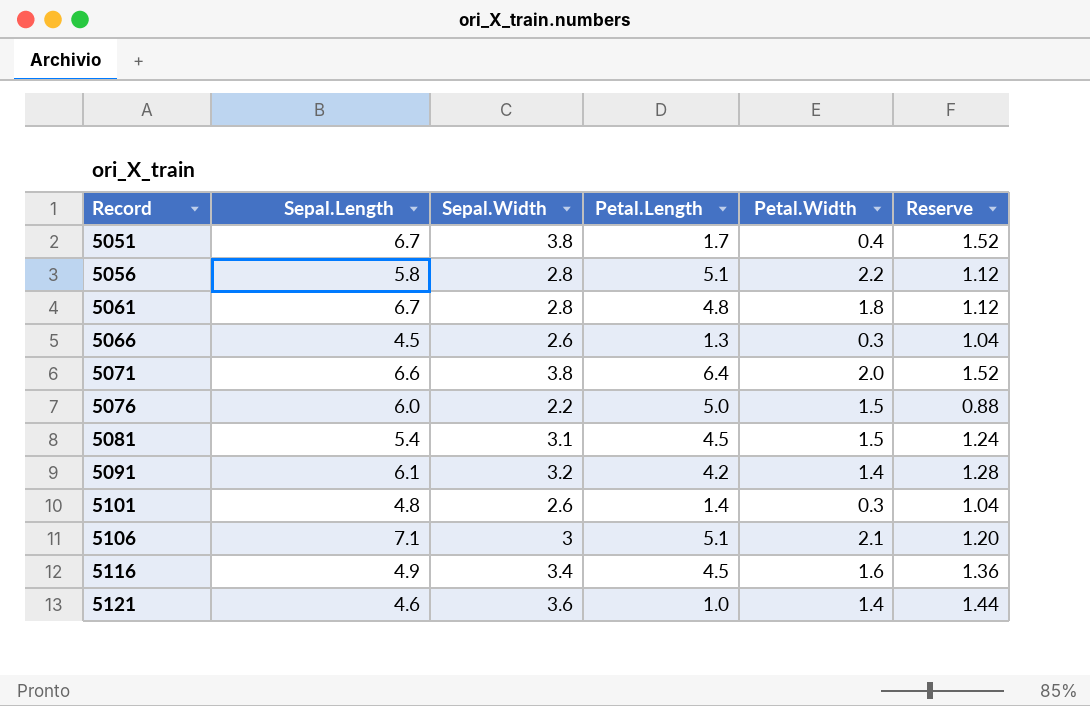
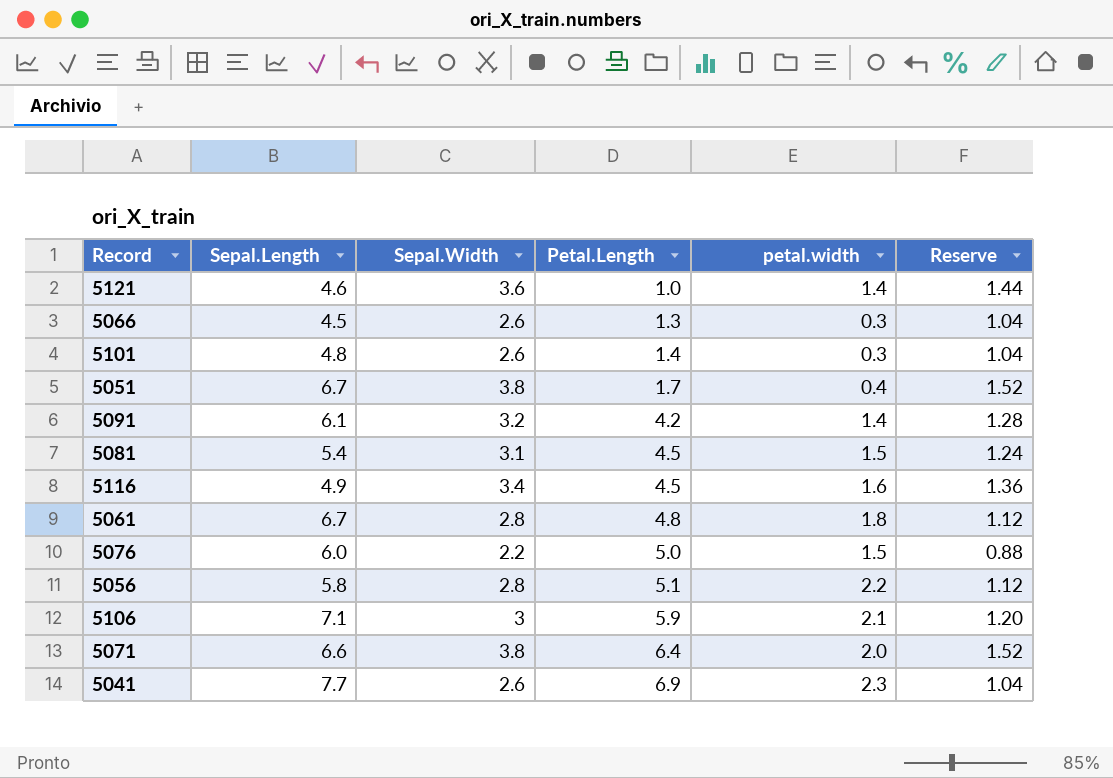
row order: Record ascending -> Petal.Length ascending
column name: Petal.Width -> petal.width
5106 | Petal.Length: 5.1 -> 5.9
row 5041: none -> 7.7 | 2.6 | 6.9 | 2.3 | 1.04

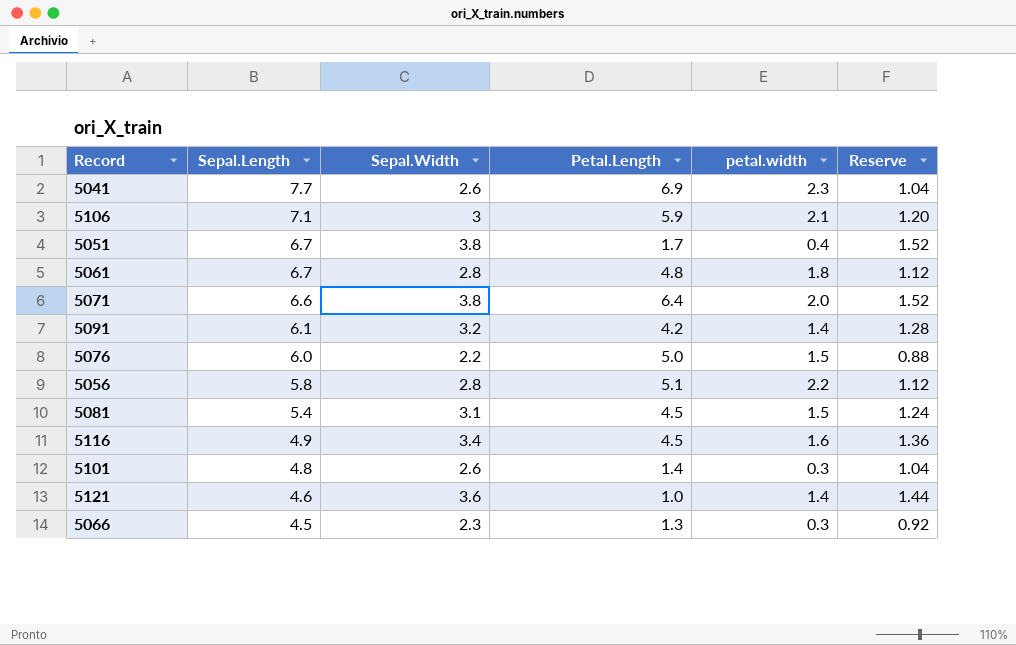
row order: Petal.Length ascending -> Sepal.Length descending
5066 | Sepal.Width: 2.6 -> 2.3
5066 | Reserve: 1.04 -> 0.92

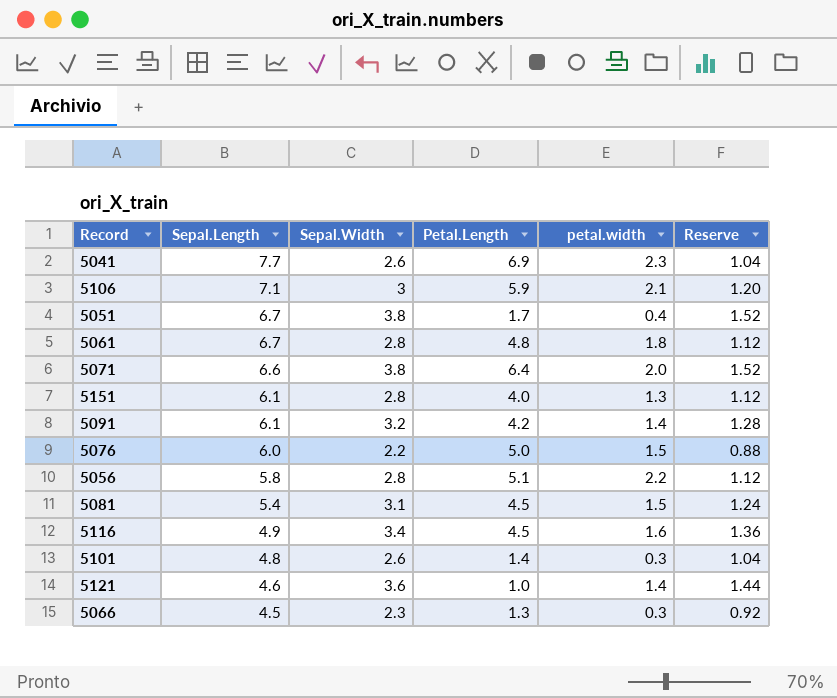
row 5151: none -> 6.1 | 2.8 | 4.0 | 1.3 | 1.12

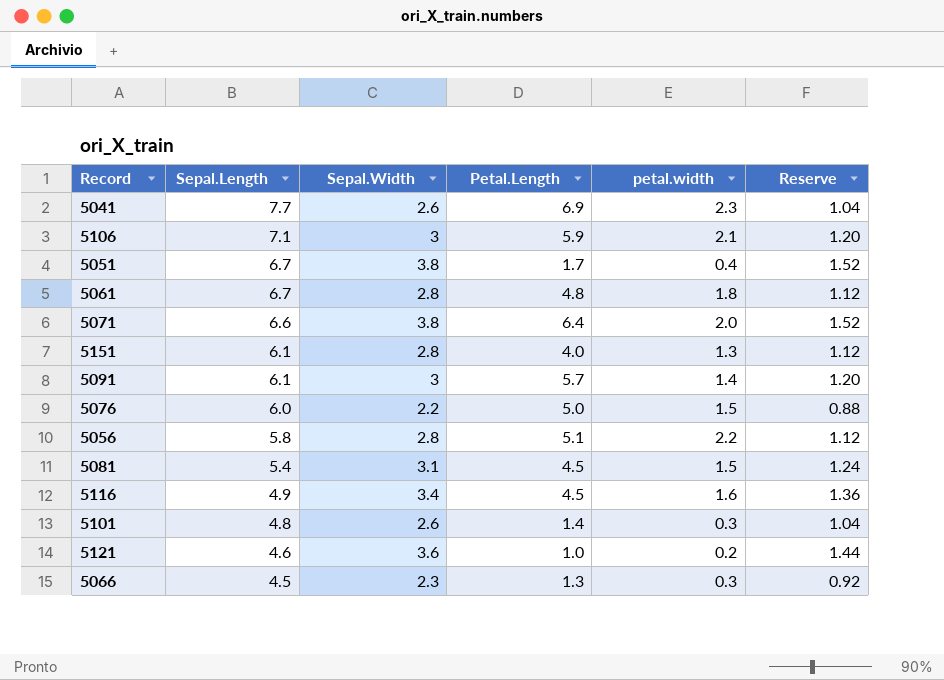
5091 | Sepal.Width: 3.2 -> 3
5091 | Petal.Length: 4.2 -> 5.7
5091 | Reserve: 1.28 -> 1.20
5121 | petal.width: 1.4 -> 0.2

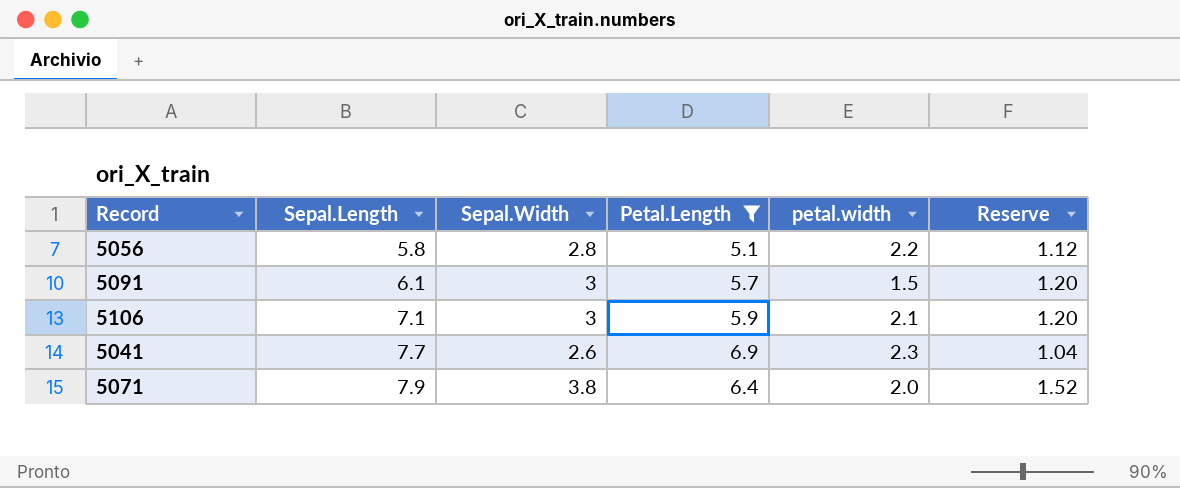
filter: none -> Petal.Length >= 5.1
row order: Sepal.Length descending -> Sepal.Length ascending
5091 | petal.width: 1.4 -> 1.5
5071 | Sepal.Length: 6.6 -> 7.9

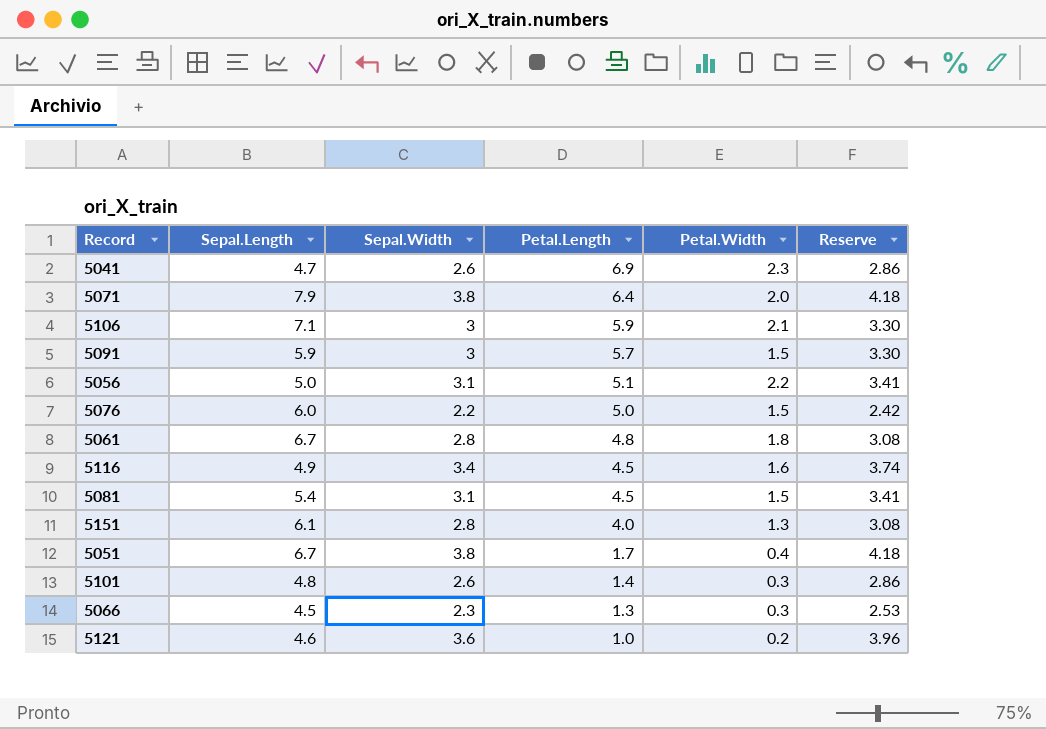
filter: Petal.Length >= 5.1 -> none
row order: Sepal.Length ascending -> Petal.Length descending
column name: petal.width -> Petal.Width
column Reserve | formula: [Sepal.Width] * 0.4 -> [Sepal.Width] * 1.1
5041 | Sepal.Length: 7.7 -> 4.7
5091 | Sepal.Length: 6.1 -> 5.9
5056 | Sepal.Length: 5.8 -> 5.0
5056 | Sepal.Width: 2.8 -> 3.1

